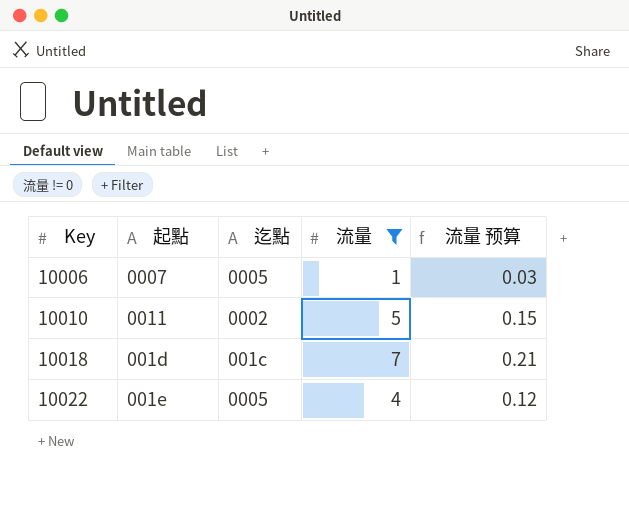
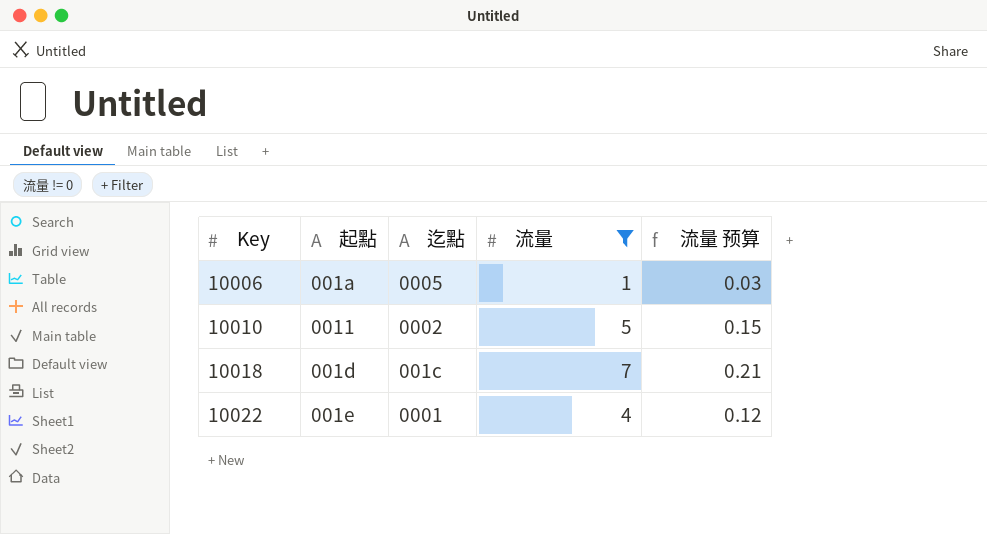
10006 | 起點: 0007 -> 001a
10022 | 迄點: 0005 -> 0001

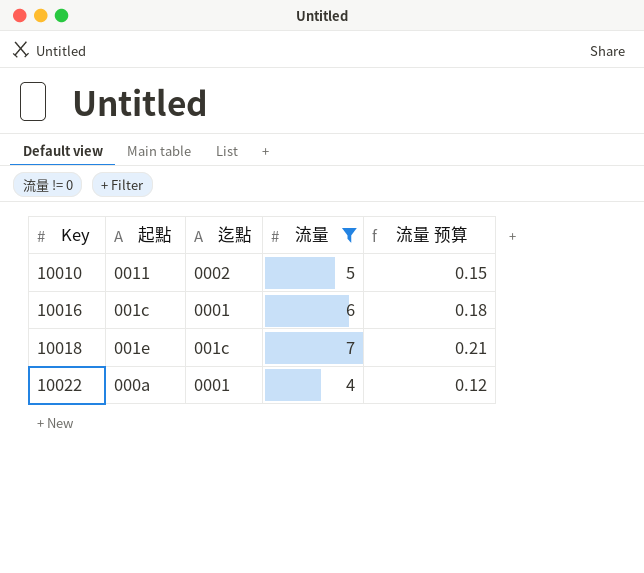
row 10006: 001a | 0005 | 1 | 0.03 -> none
row 10016: none -> 001c | 0001 | 6 | 0.18
10018 | 起點: 001d -> 001e
10022 | 起點: 001e -> 000a

